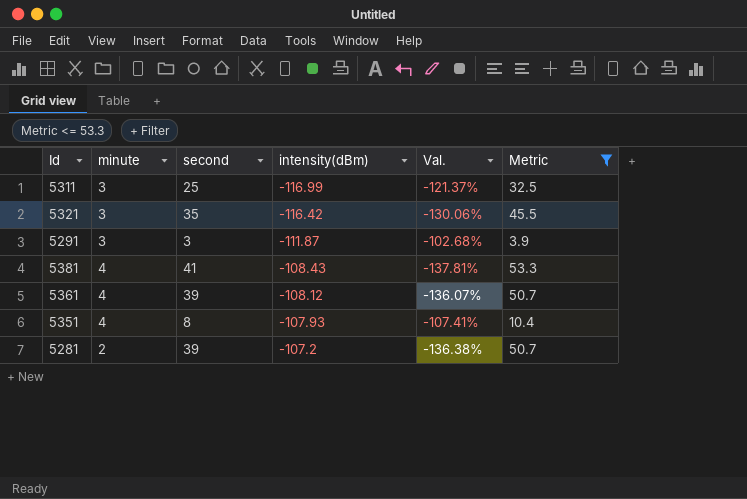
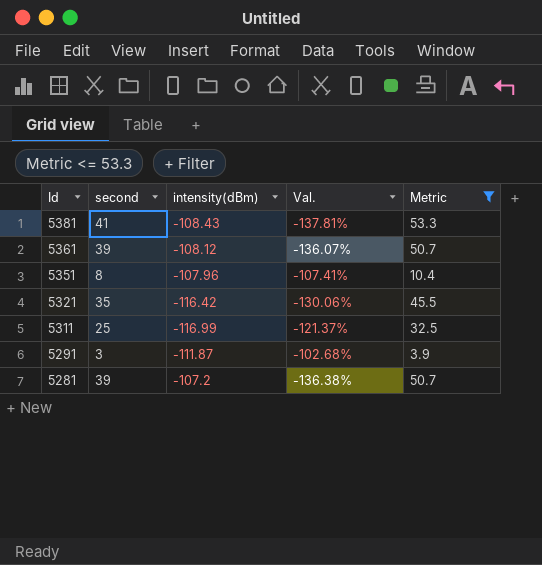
row order: intensity(dBm) ascending -> Id descending
column minute | position: 2 -> none
5351 | intensity(dBm): -107.93 -> -107.96

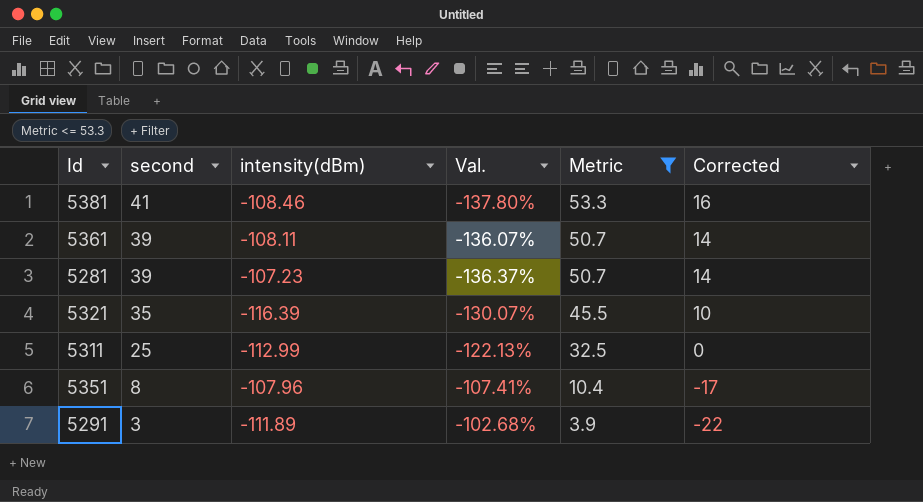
row order: Id descending -> second descending
column Corrected | formula: none -> [second] - 25
5381 | intensity(dBm): -108.43 -> -108.46
5381 | Val.: -137.81% -> -137.80%
5361 | intensity(dBm): -108.12 -> -108.11
5281 | intensity(dBm): -107.2 -> -107.23
5281 | Val.: -136.38% -> -136.37%
5321 | intensity(dBm): -116.42 -> -116.39
5321 | Val.: -130.06% -> -130.07%
5311 | intensity(dBm): -116.99 -> -112.99
5311 | Val.: -121.37% -> -122.13%
5291 | intensity(dBm): -111.87 -> -111.89

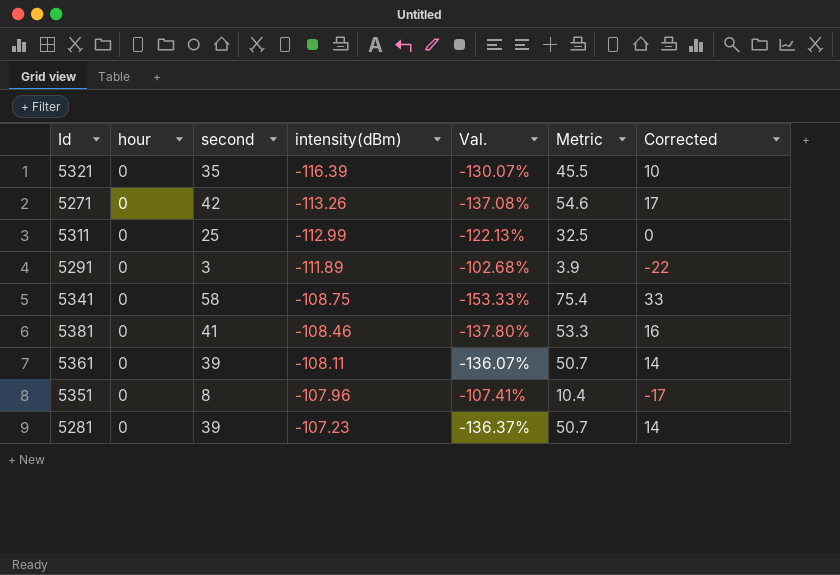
filter: Metric <= 53.3 -> none
row order: second descending -> intensity(dBm) ascending
column hour | position: none -> 2

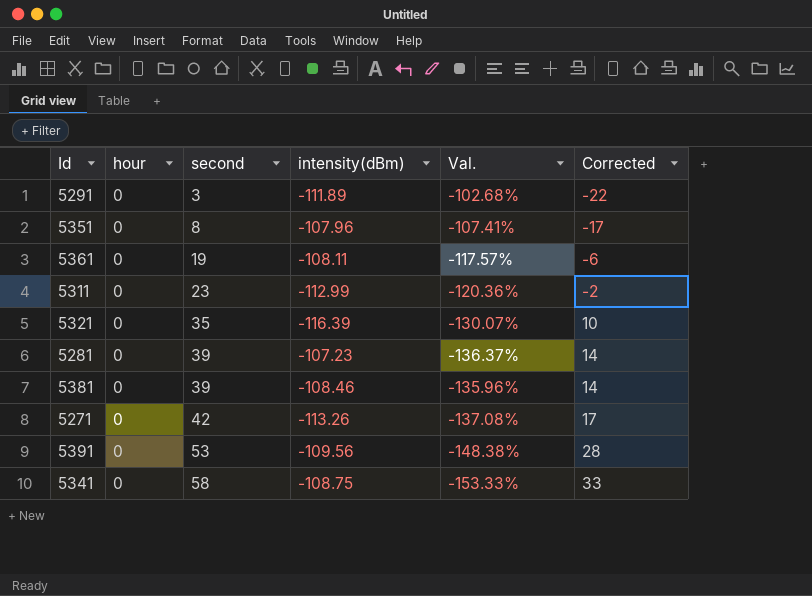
row order: intensity(dBm) ascending -> second ascending
column Metric | formula: [second] * 1.3 -> none
5361 | second: 39 -> 19
5361 | Val.: -136.07% -> -117.57%
5361 | Corrected: 14 -> -6
5311 | second: 25 -> 23
5311 | Val.: -122.13% -> -120.36%
5311 | Corrected: 0 -> -2
5381 | second: 41 -> 39
5381 | Val.: -137.80% -> -135.96%
5381 | Corrected: 16 -> 14
row 5391: none -> 0 | 53 | -109.56 | -148.38% | 28

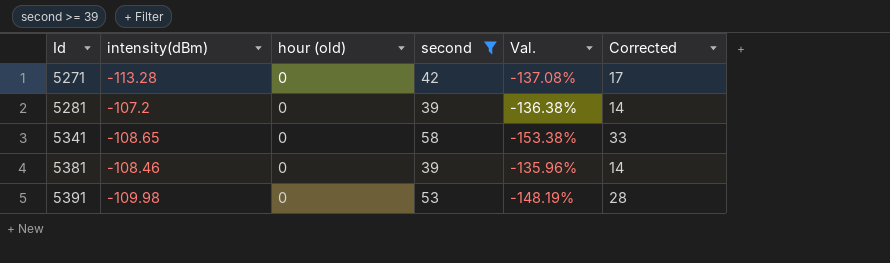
filter: none -> second >= 39
row order: second ascending -> Id ascending
column intensity(dBm) | position: 4 -> 2
column name: hour -> hour (old)
5271 | intensity(dBm): -113.26 -> -113.28
5281 | intensity(dBm): -107.23 -> -107.2
5281 | Val.: -136.37% -> -136.38%
5341 | intensity(dBm): -108.75 -> -108.65
5341 | Val.: -153.33% -> -153.38%
5391 | intensity(dBm): -109.56 -> -109.98
5391 | Val.: -148.38% -> -148.19%

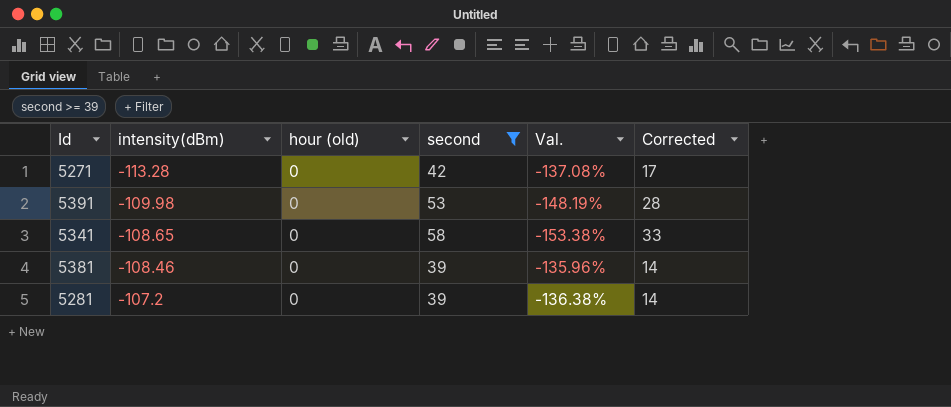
row order: Id ascending -> intensity(dBm) ascending

